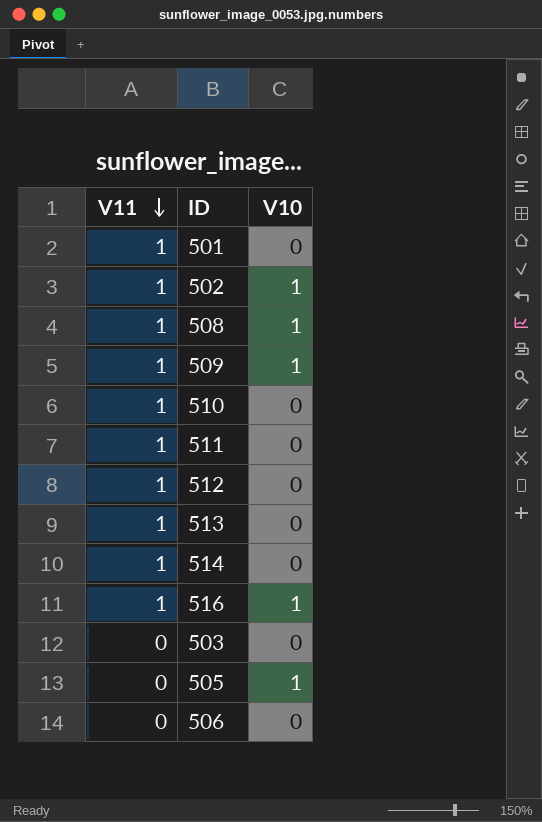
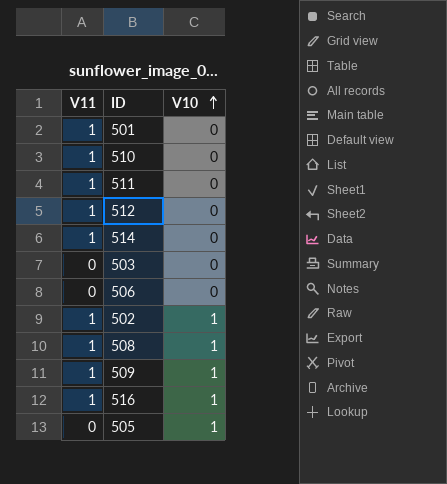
row order: V11 descending -> V10 ascending
row 513: 1 | 0 -> none

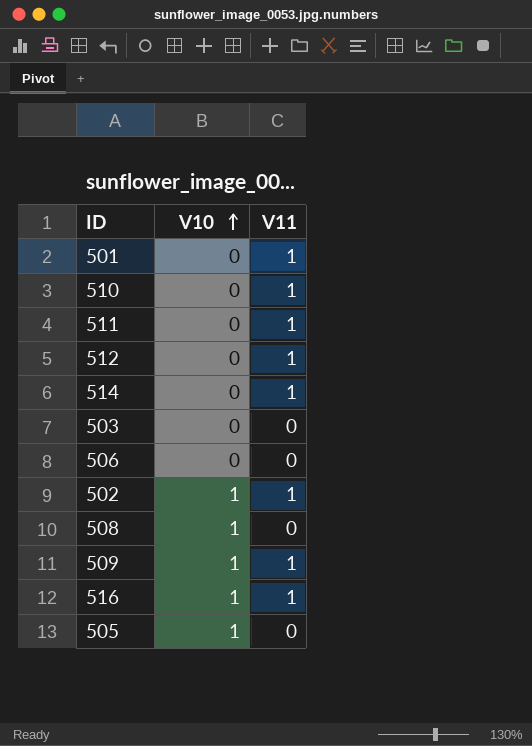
column V11 | position: 1 -> 3
508 | V11: 1 -> 0

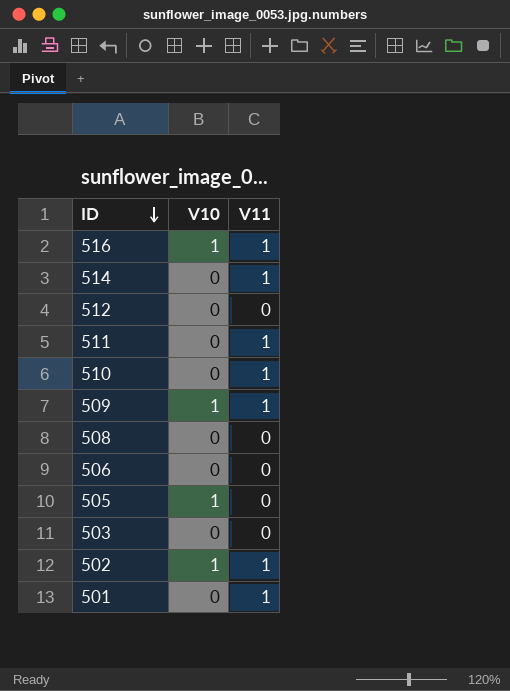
row order: V10 ascending -> ID descending
512 | V11: 1 -> 0
508 | V10: 1 -> 0

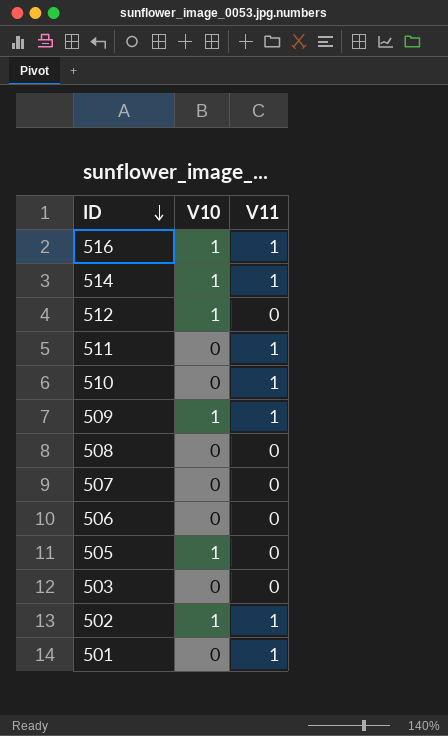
514 | V10: 0 -> 1
512 | V10: 0 -> 1
row 507: none -> 0 | 0

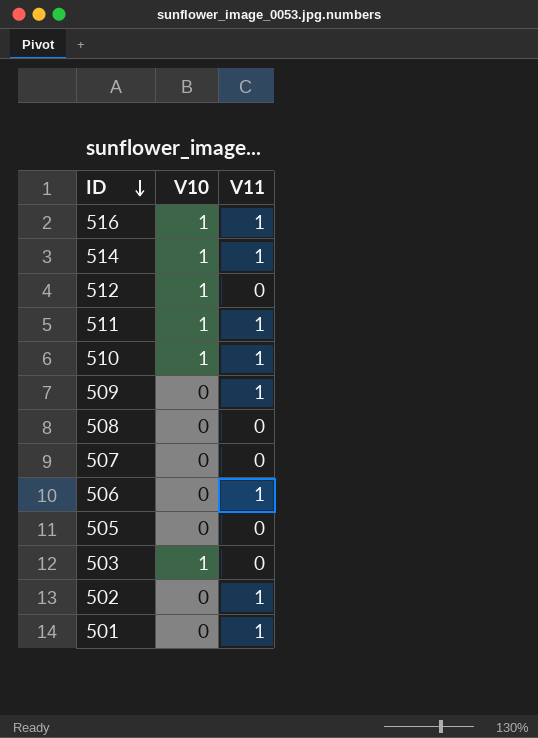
511 | V10: 0 -> 1
510 | V10: 0 -> 1
509 | V10: 1 -> 0
506 | V11: 0 -> 1
505 | V10: 1 -> 0
503 | V10: 0 -> 1
502 | V10: 1 -> 0

